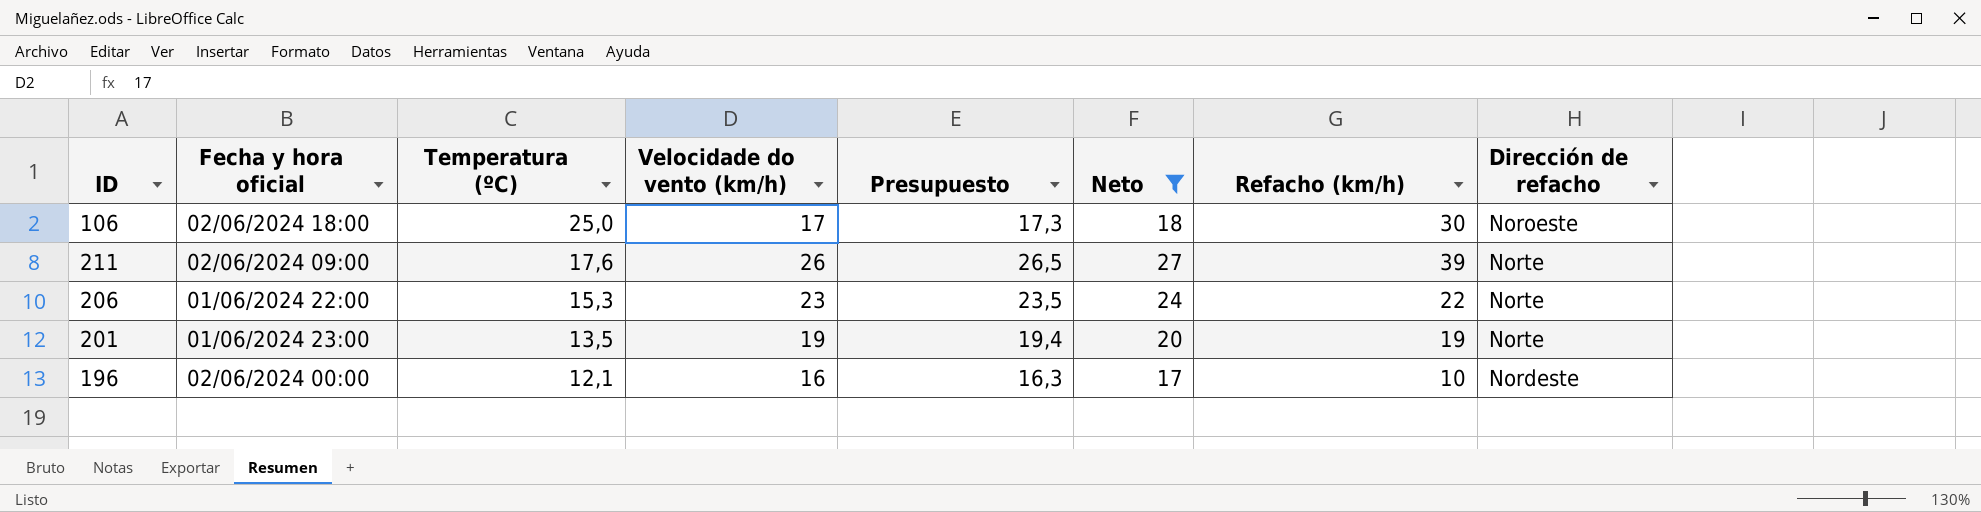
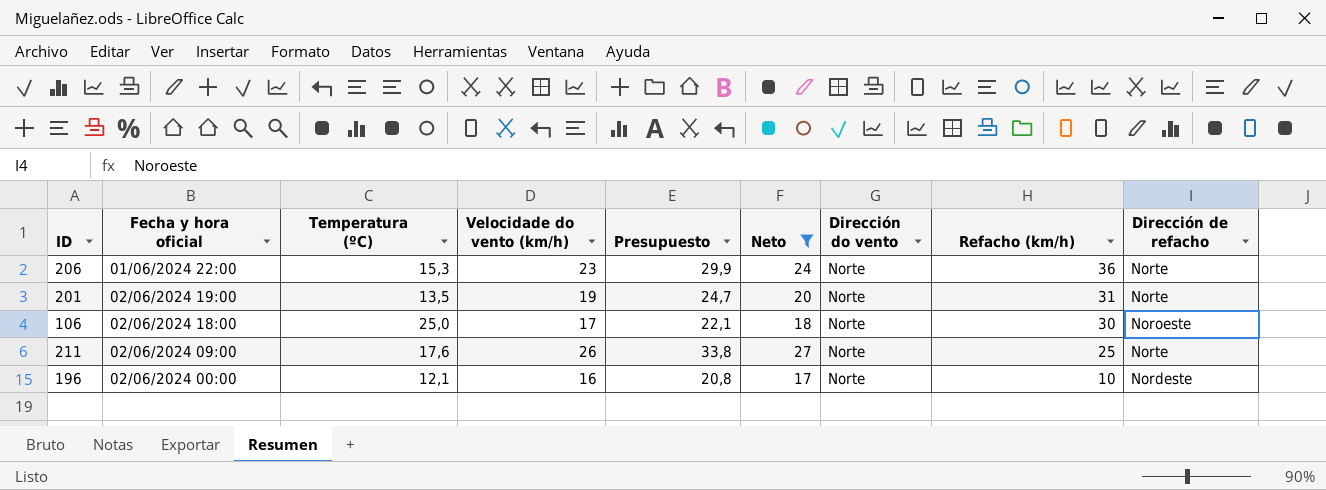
row order: Temperatura (ºC) descending -> Refacho (km/h) descending
column Presupuesto | formula: [Velocidade do vento (km/h)] * 1,02 -> [Velocidade do vento (km/h)] * 1,3
column Dirección do vento | position: none -> 7
206 | Refacho (km/h): 22 -> 36
201 | Fecha y hora oficial: 01/06/2024 23:00 -> 02/06/2024 19:00
201 | Refacho (km/h): 19 -> 31
211 | Refacho (km/h): 39 -> 25

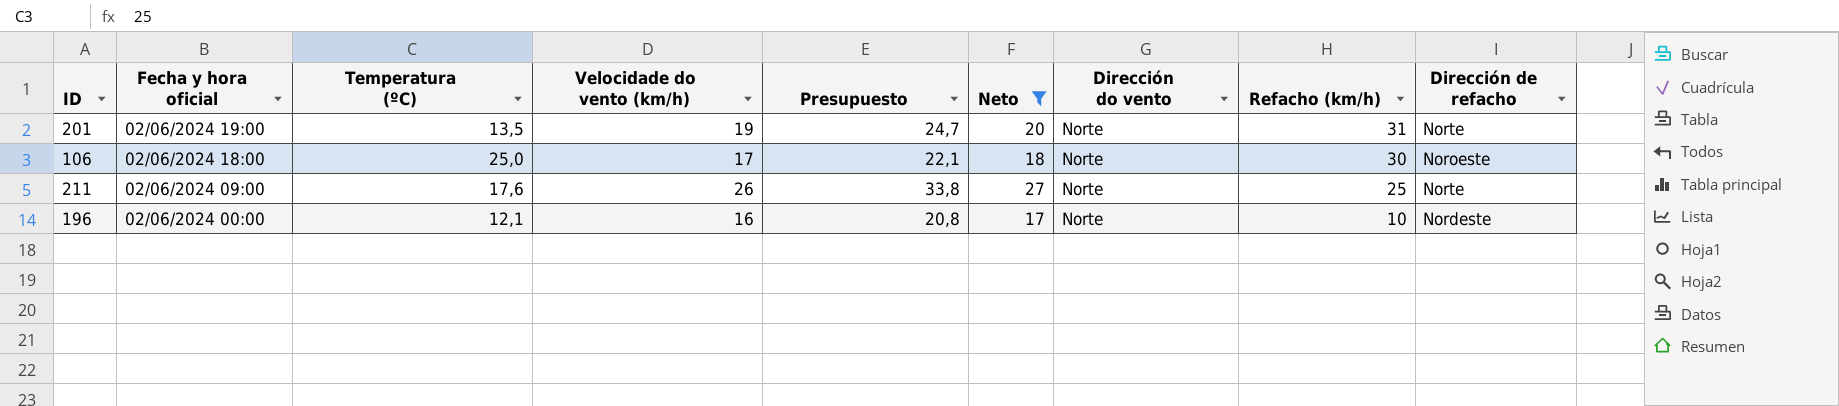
row 206: 01/06/2024 22:00 | 15,3 | 23 | 29,9 | 24 | Norte | 36 | Norte -> none

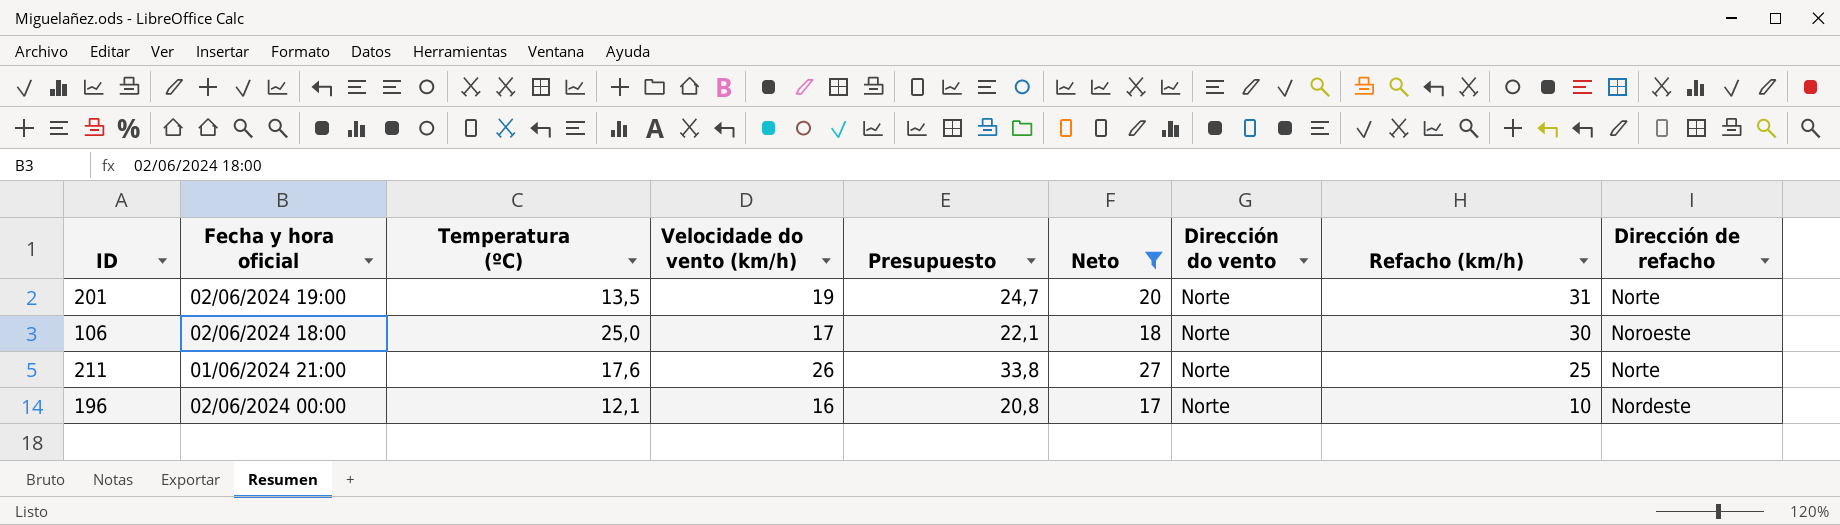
211 | Fecha y hora oficial: 02/06/2024 09:00 -> 01/06/2024 21:00

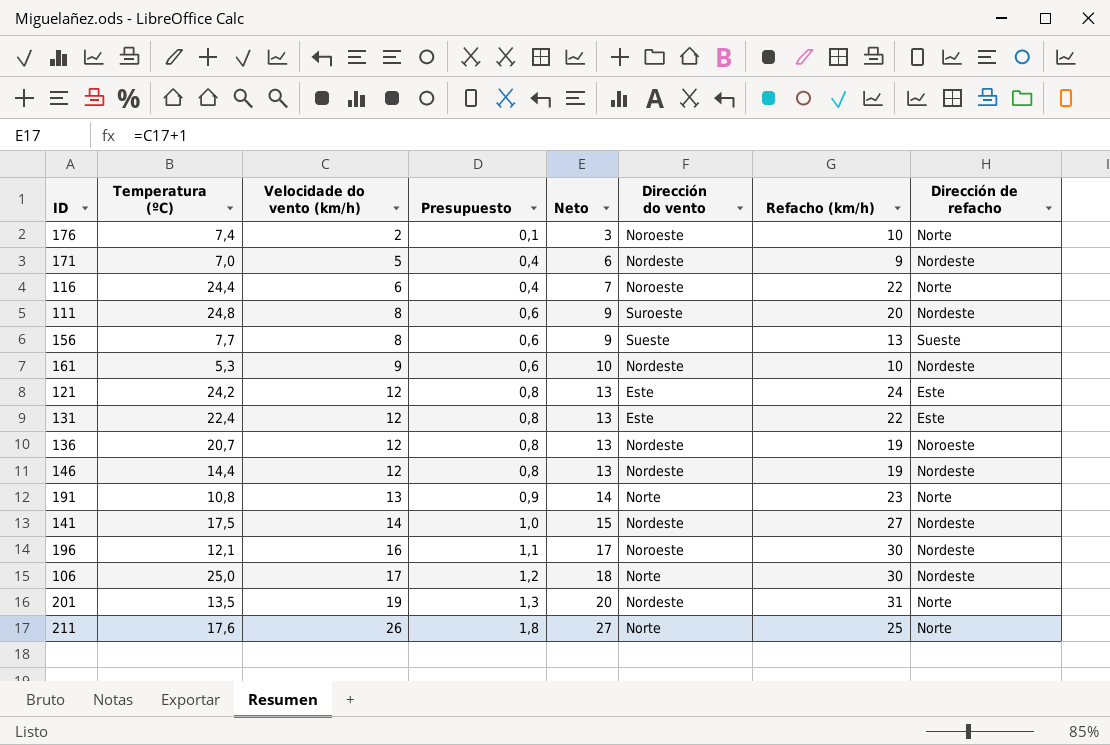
filter: Neto >= 17 -> none
row order: Refacho (km/h) descending -> Velocidade do vento (km/h) ascending
column Fecha y hora oficial | position: 2 -> none
column Presupuesto | formula: [Velocidade do vento (km/h)] * 1,3 -> [Velocidade do vento (km/h)] * 0,07
196 | Dirección do vento: Norte -> Noroeste
196 | Refacho (km/h): 10 -> 30
106 | Dirección de refacho: Noroeste -> Nordeste
201 | Dirección do vento: Norte -> Nordeste

